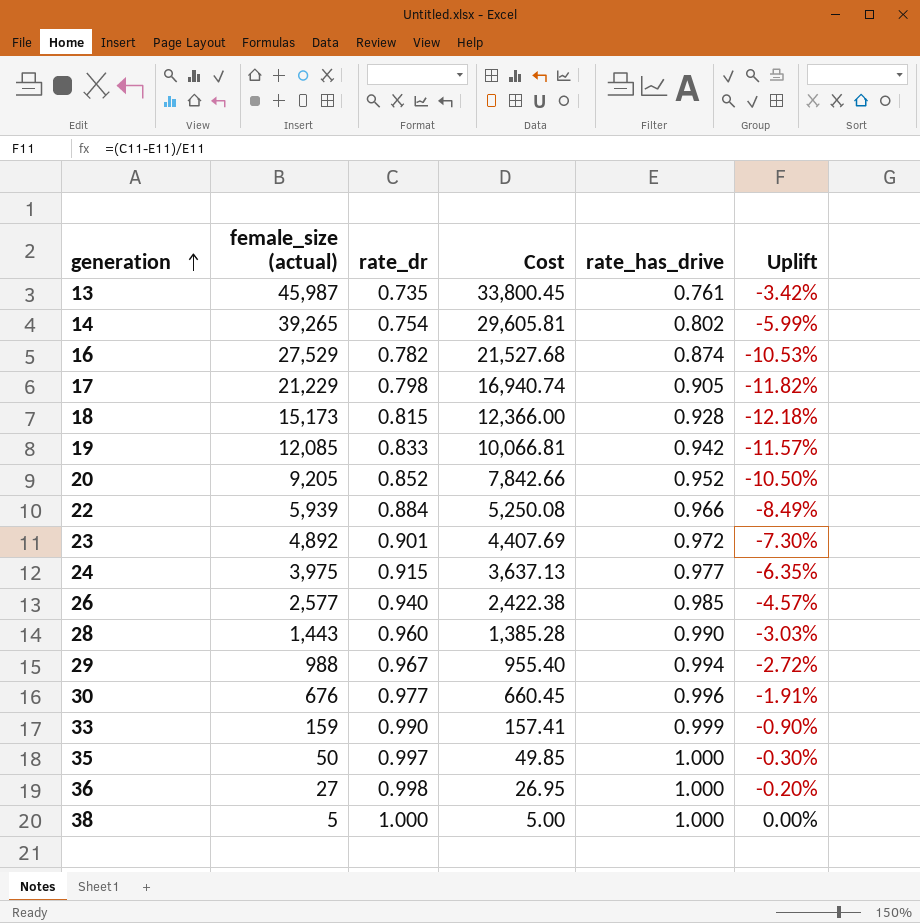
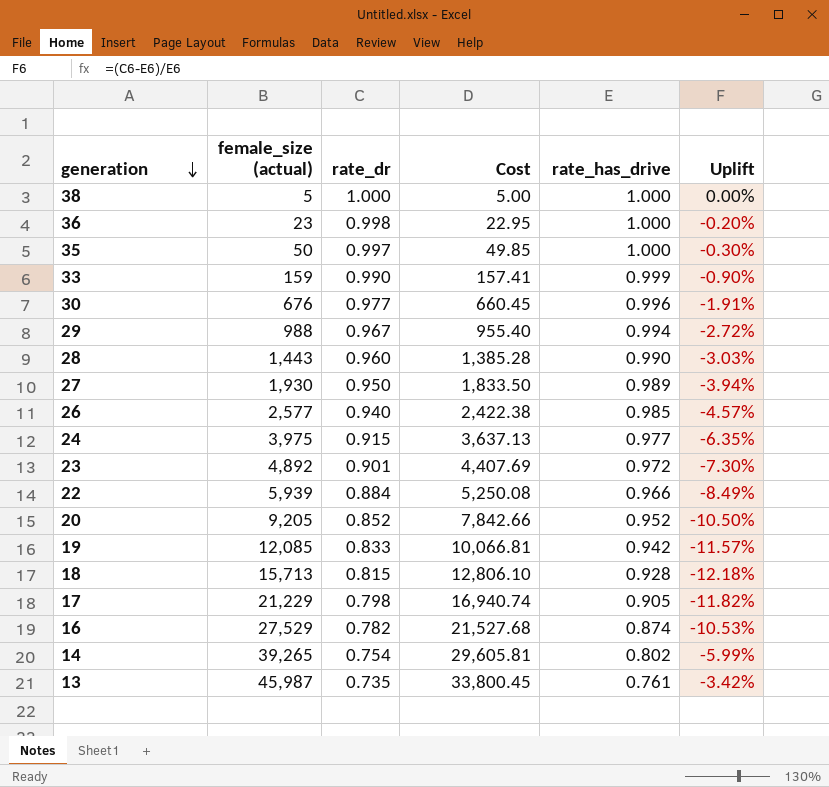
row order: generation ascending -> generation descending
36 | female_size (actual): 27 -> 23
36 | Cost: 26.95 -> 22.95
row 27: none -> 1,930 | 0.950 | 1,833.50 | 0.989 | -3.94%
18 | female_size (actual): 15,173 -> 15,713
18 | Cost: 12,366.00 -> 12,806.10

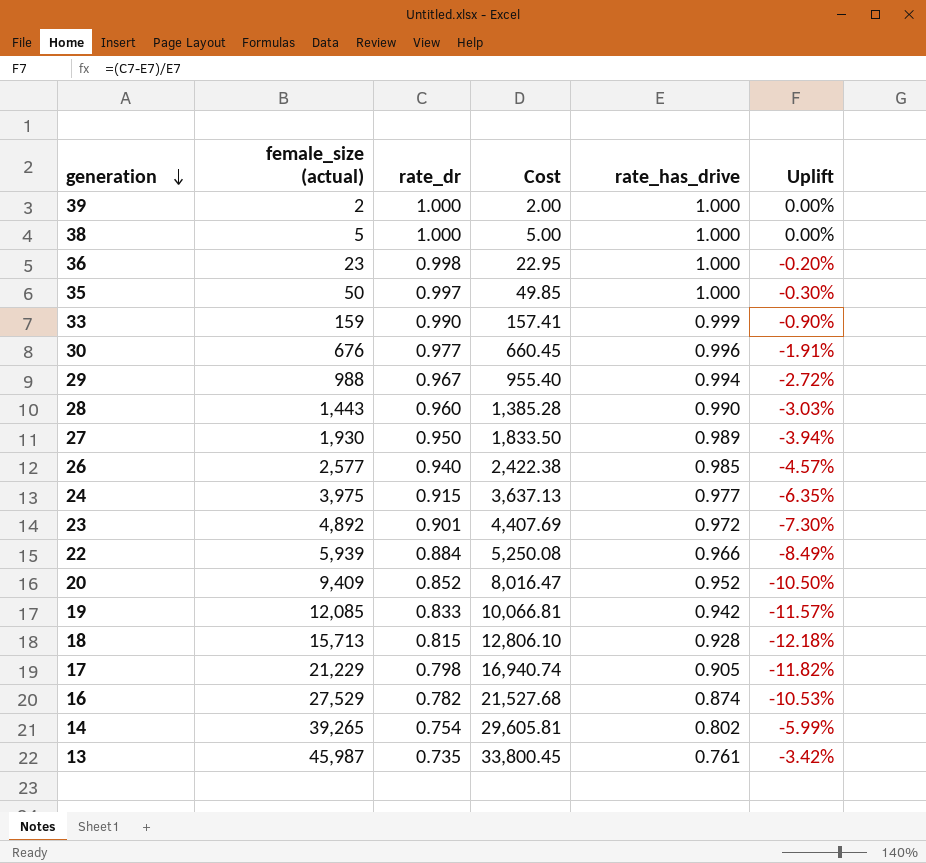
row 39: none -> 2 | 1.000 | 2.00 | 1.000 | 0.00%
20 | female_size (actual): 9,205 -> 9,409
20 | Cost: 7,842.66 -> 8,016.47

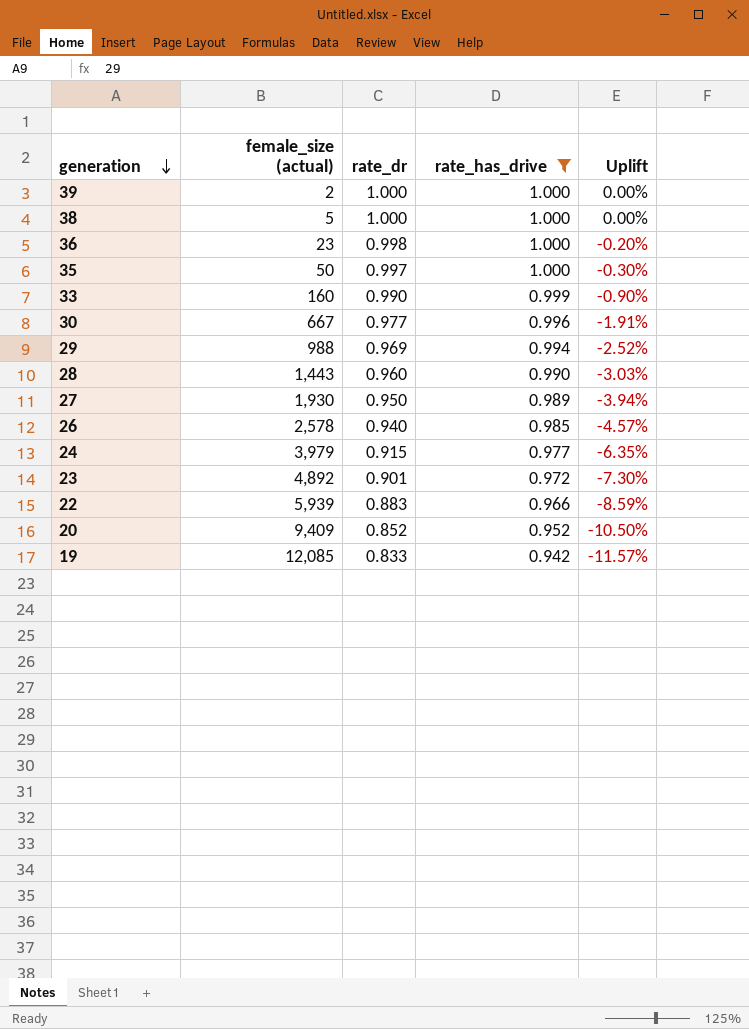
filter: none -> rate_has_drive >= 0.942
column Cost | formula: [female_size (actual)] * [rate_dr] -> none
33 | female_size (actual): 159 -> 160
30 | female_size (actual): 676 -> 667
29 | rate_dr: 0.967 -> 0.969
29 | Uplift: -2.72% -> -2.52%
26 | female_size (actual): 2,577 -> 2,578
24 | female_size (actual): 3,975 -> 3,979
22 | rate_dr: 0.884 -> 0.883
22 | Uplift: -8.49% -> -8.59%

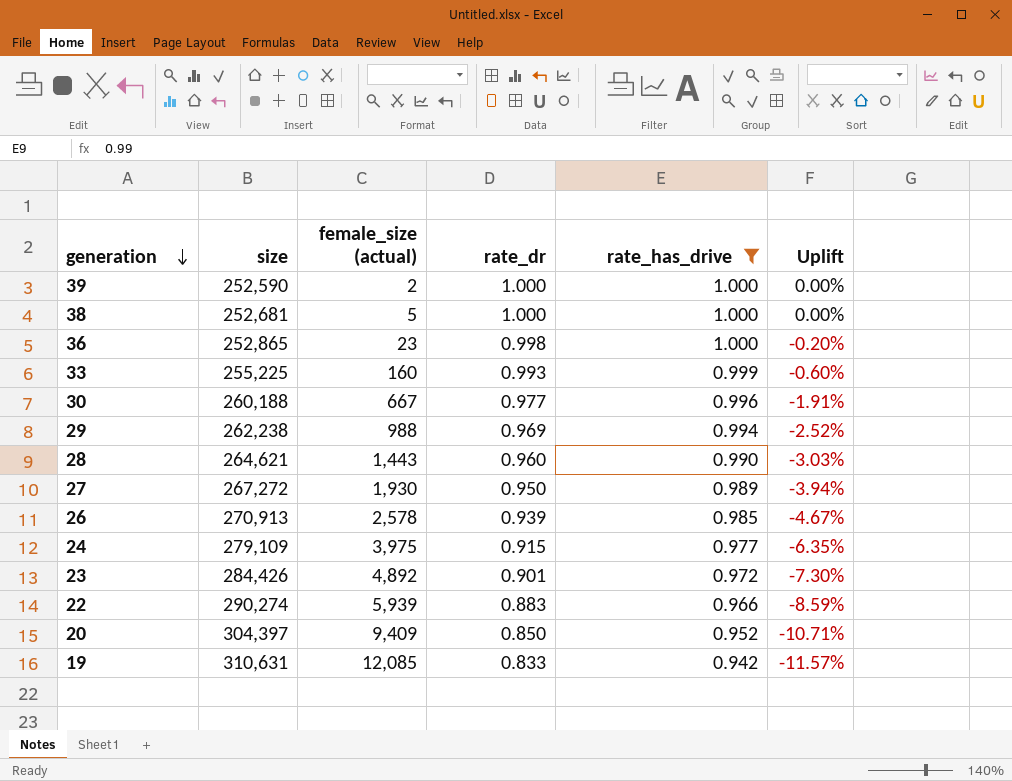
column size | position: none -> 2
row 35: 50 | 0.997 | 1.000 | -0.30% -> none
33 | rate_dr: 0.990 -> 0.993
33 | Uplift: -0.90% -> -0.60%
26 | rate_dr: 0.940 -> 0.939
26 | Uplift: -4.57% -> -4.67%
24 | female_size (actual): 3,979 -> 3,975
20 | rate_dr: 0.852 -> 0.850
20 | Uplift: -10.50% -> -10.71%

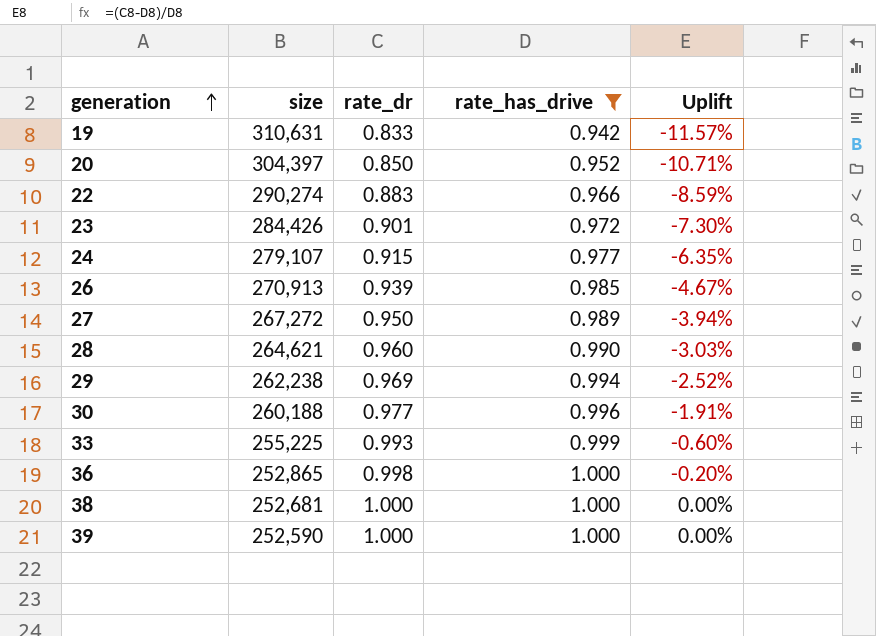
row order: generation descending -> generation ascending
column female_size (actual) | position: 3 -> none
24 | size: 279,109 -> 279,107

